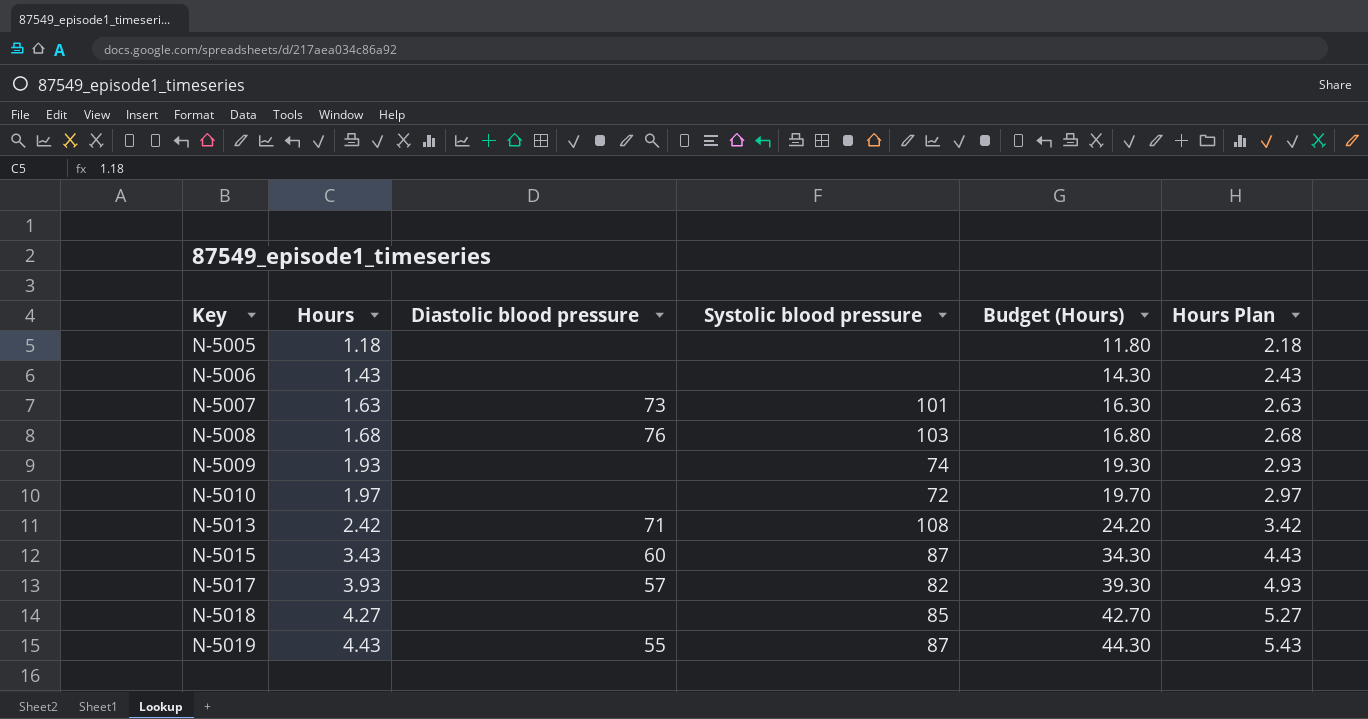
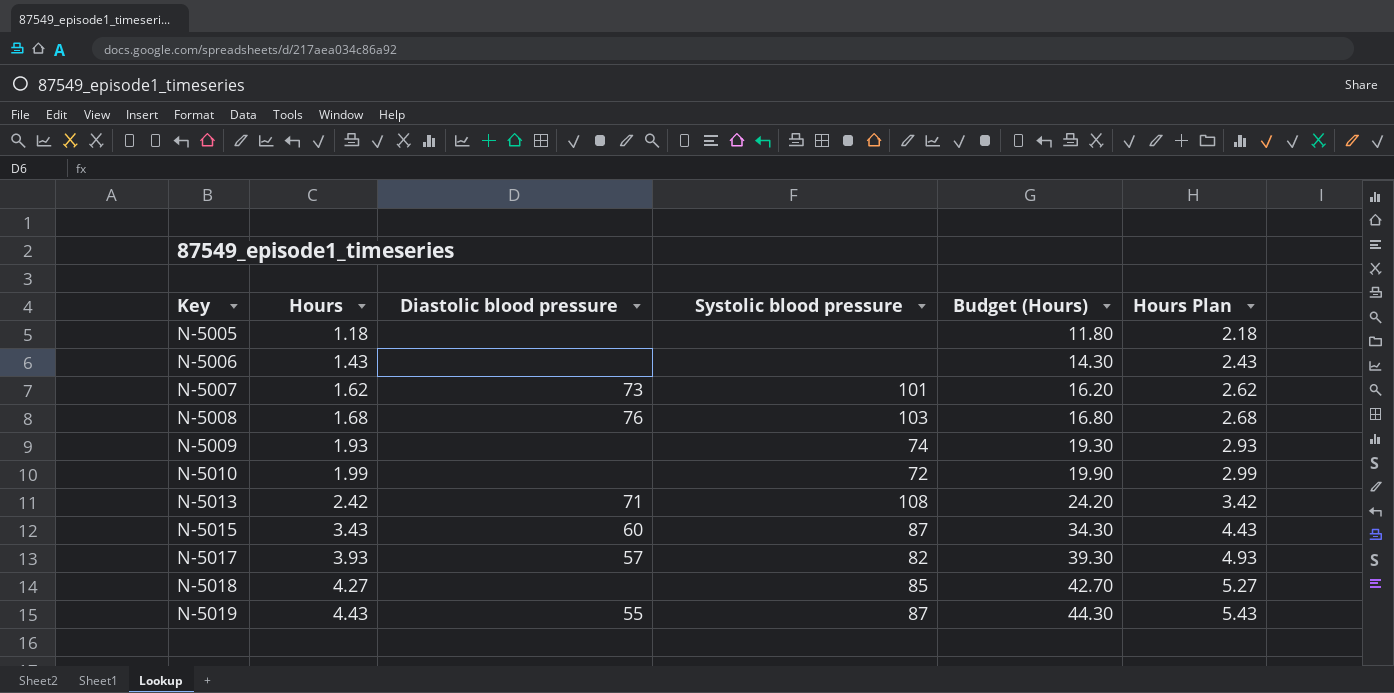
N-5007 | Hours: 1.63 -> 1.62
N-5007 | Budget (Hours): 16.30 -> 16.20
N-5007 | Hours Plan: 2.63 -> 2.62
N-5010 | Hours: 1.97 -> 1.99
N-5010 | Budget (Hours): 19.70 -> 19.90
N-5010 | Hours Plan: 2.97 -> 2.99

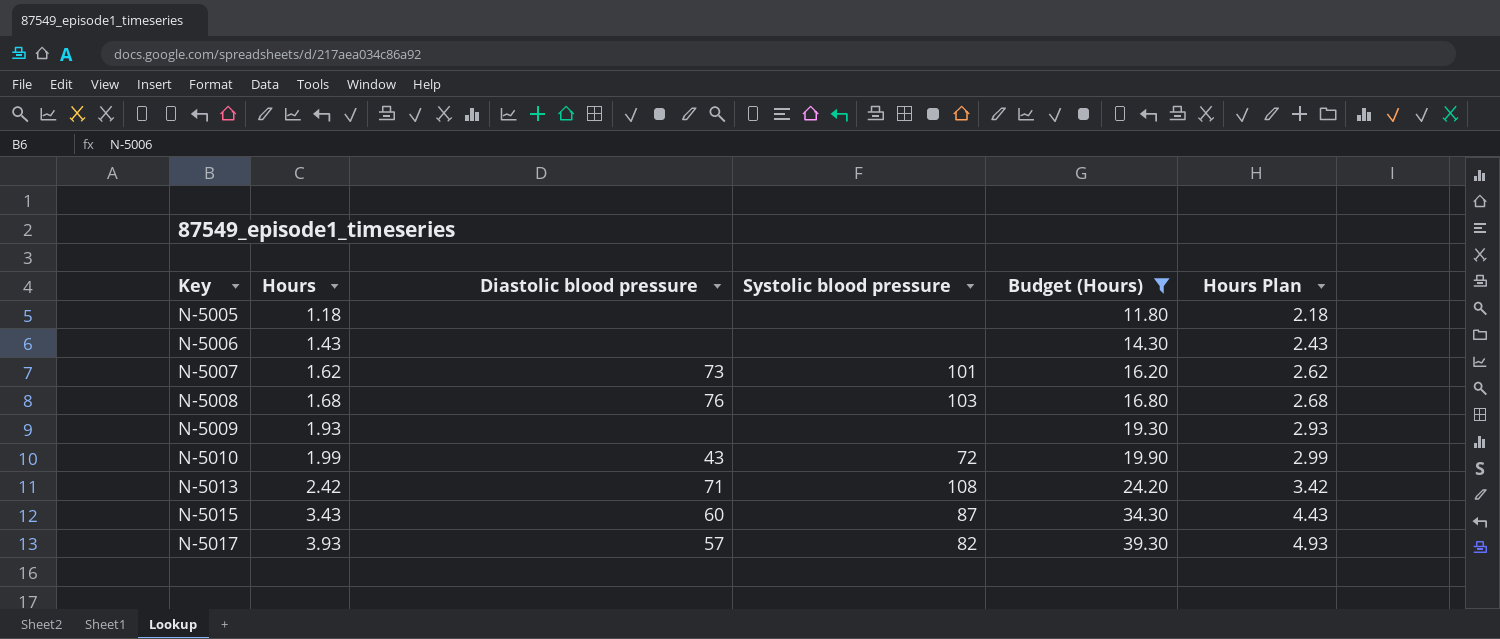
filter: none -> Budget (Hours) <= 39.30
N-5009 | Systolic blood pressure: 74 -> none
N-5010 | Diastolic blood pressure: none -> 43

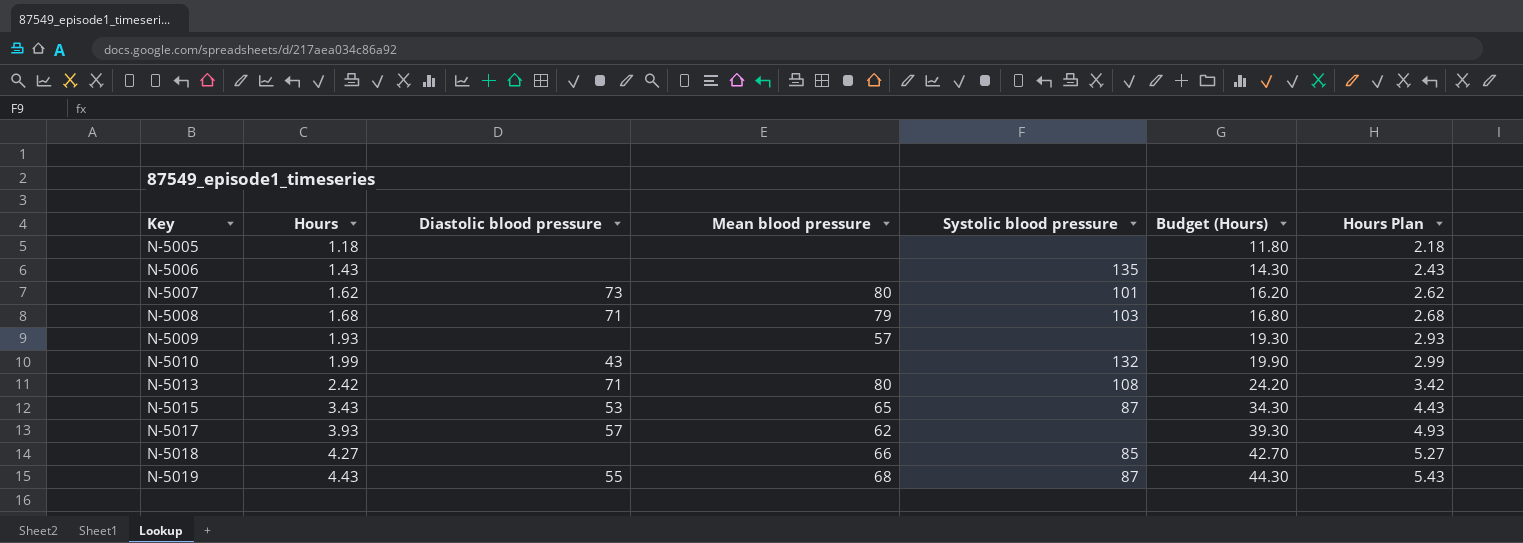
filter: Budget (Hours) <= 39.30 -> none
column Mean blood pressure | position: none -> 4
N-5006 | Systolic blood pressure: none -> 135
N-5008 | Diastolic blood pressure: 76 -> 71
N-5010 | Systolic blood pressure: 72 -> 132
N-5015 | Diastolic blood pressure: 60 -> 53
N-5017 | Systolic blood pressure: 82 -> none

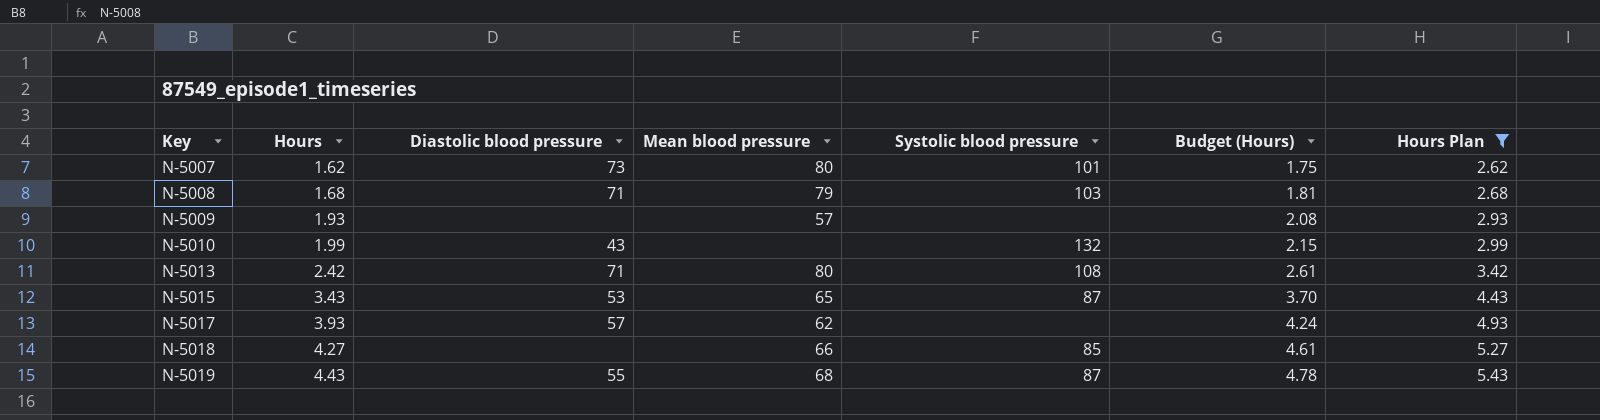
filter: none -> Hours Plan >= 2.62
column Budget (Hours) | formula: [Hours] * 10 -> [Hours] * 1.08

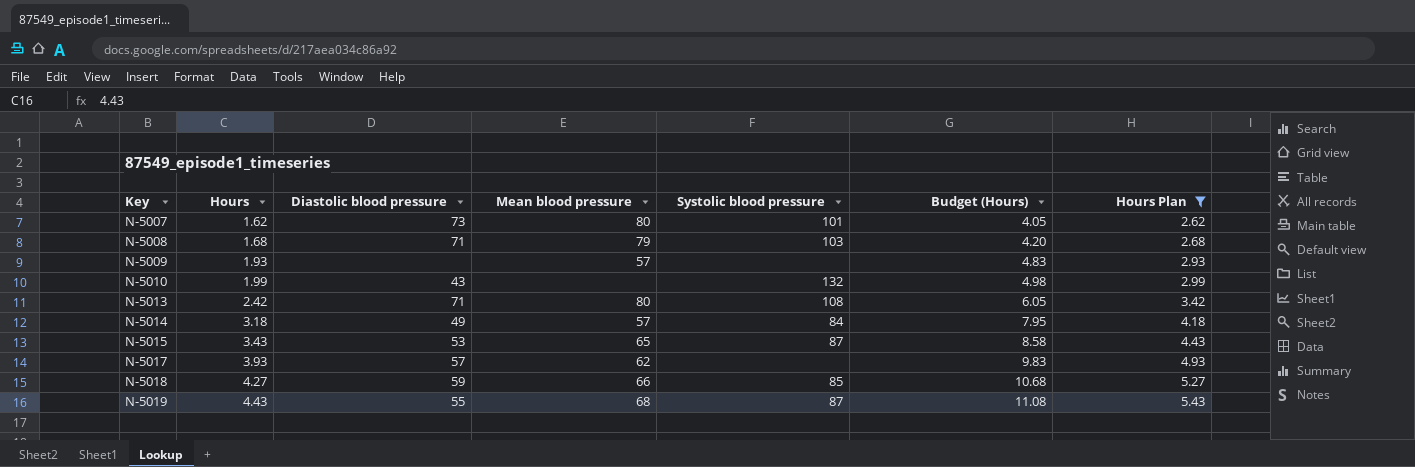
column Budget (Hours) | formula: [Hours] * 1.08 -> [Hours] * 2.5
row N-5014: none -> 3.18 | 49 | 57 | 84 | 7.95 | 4.18
N-5018 | Diastolic blood pressure: none -> 59

